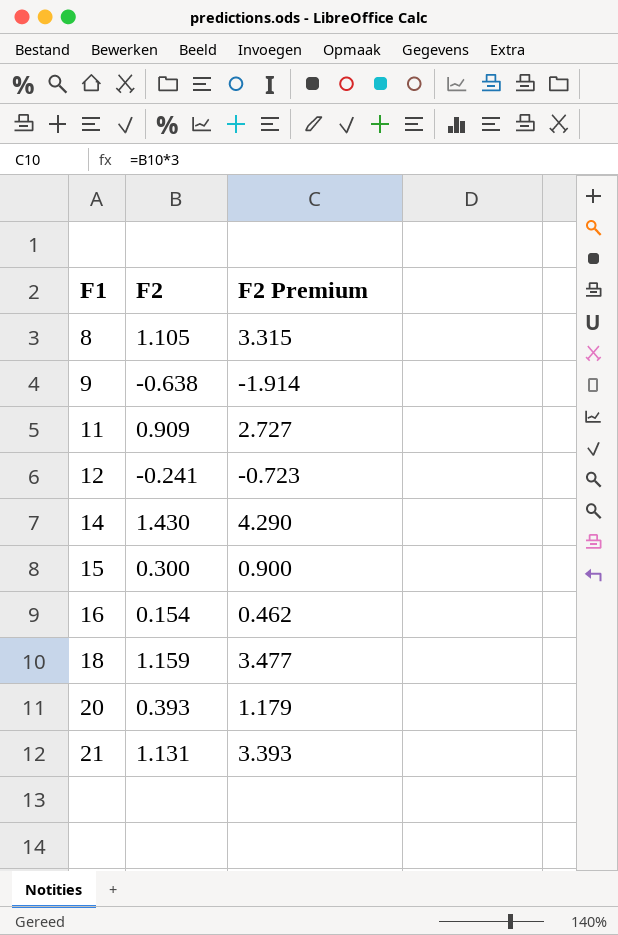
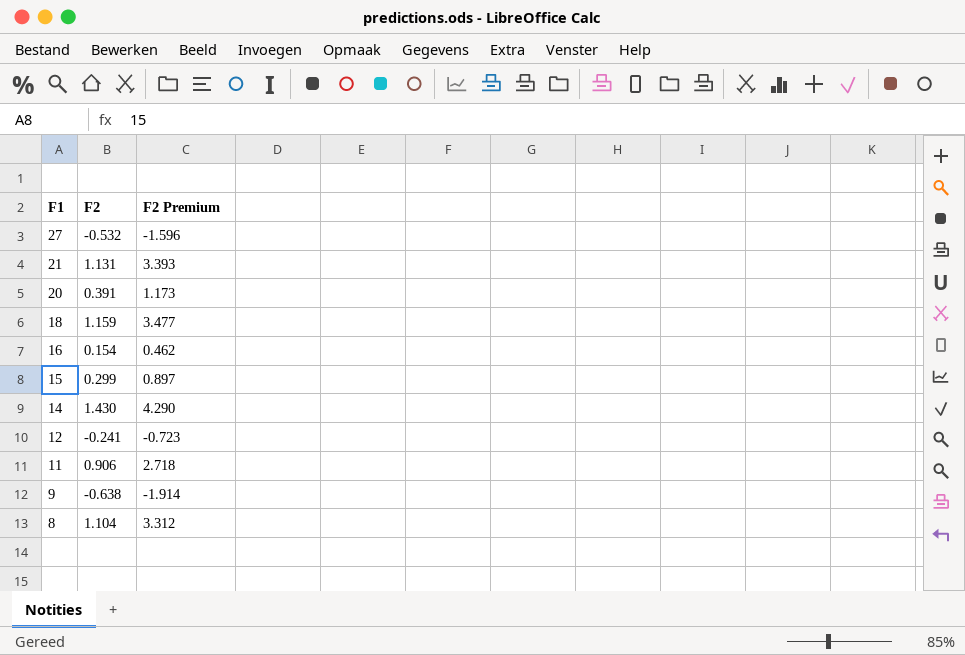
row order: F1 ascending -> F1 descending
row 27: none -> -0.532 | -1.596
20 | F2: 0.393 -> 0.391
20 | F2 Premium: 1.179 -> 1.173
15 | F2: 0.300 -> 0.299
15 | F2 Premium: 0.900 -> 0.897
11 | F2: 0.909 -> 0.906
11 | F2 Premium: 2.727 -> 2.718
8 | F2: 1.105 -> 1.104
8 | F2 Premium: 3.315 -> 3.312

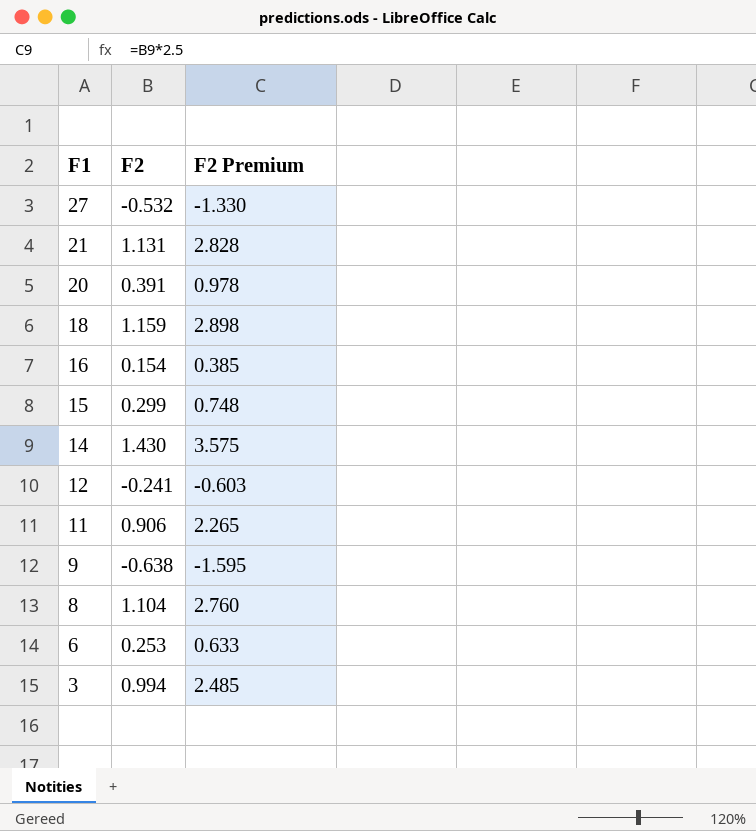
column F2 Premium | formula: [F2] * 3 -> [F2] * 2.5
row 6: none -> 0.253 | 0.633
row 3: none -> 0.994 | 2.485

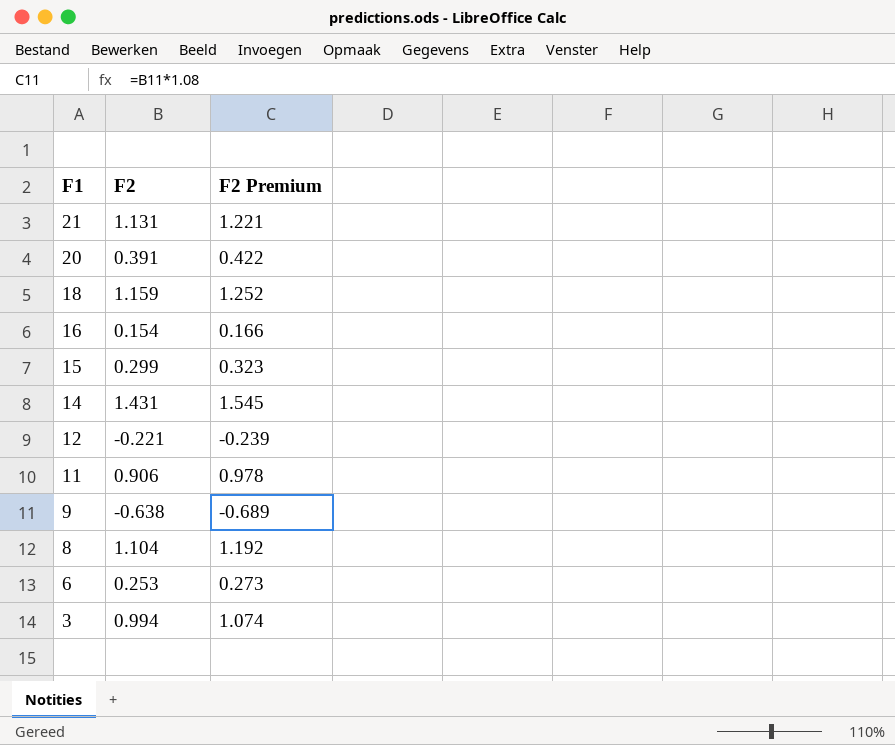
column F2 Premium | formula: [F2] * 2.5 -> [F2] * 1.08
row 27: -0.532 | -1.330 -> none
14 | F2: 1.430 -> 1.431
12 | F2: -0.241 -> -0.221

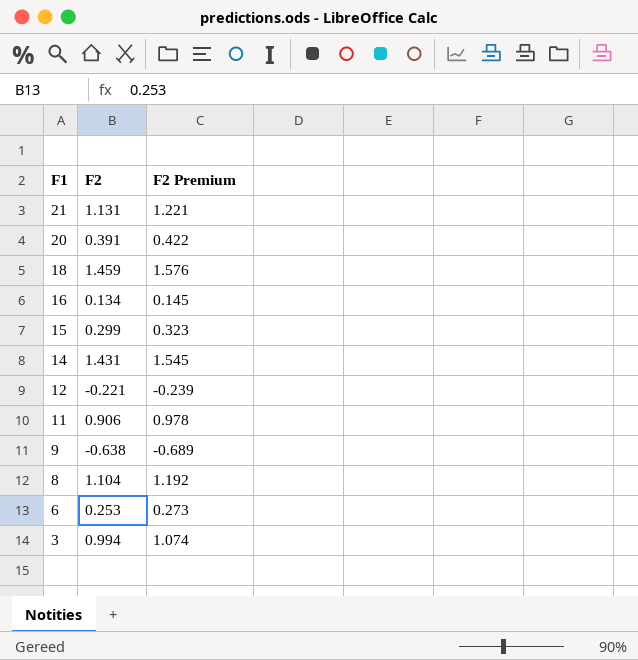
18 | F2: 1.159 -> 1.459
18 | F2 Premium: 1.252 -> 1.576
16 | F2: 0.154 -> 0.134
16 | F2 Premium: 0.166 -> 0.145

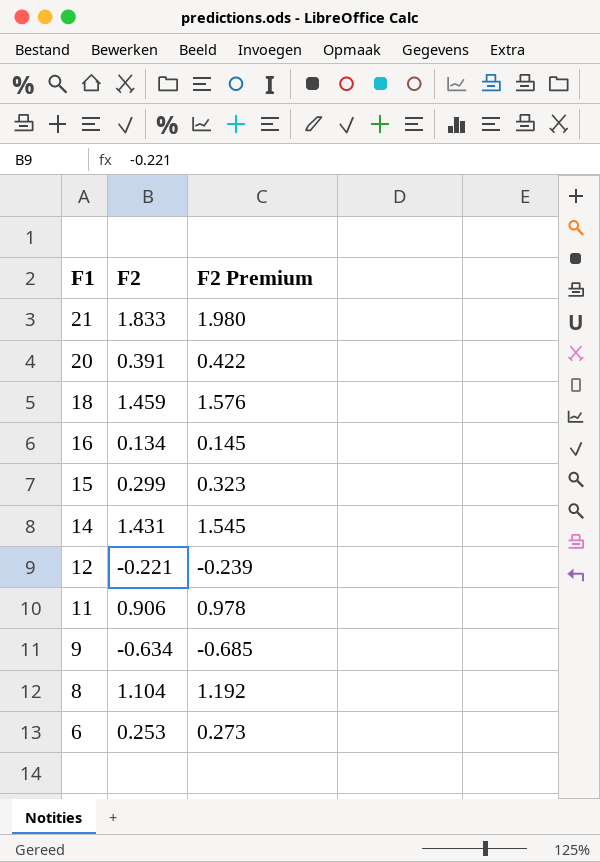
row 3: 0.994 | 1.074 -> none
21 | F2: 1.131 -> 1.833
21 | F2 Premium: 1.221 -> 1.980
9 | F2: -0.638 -> -0.634
9 | F2 Premium: -0.689 -> -0.685

